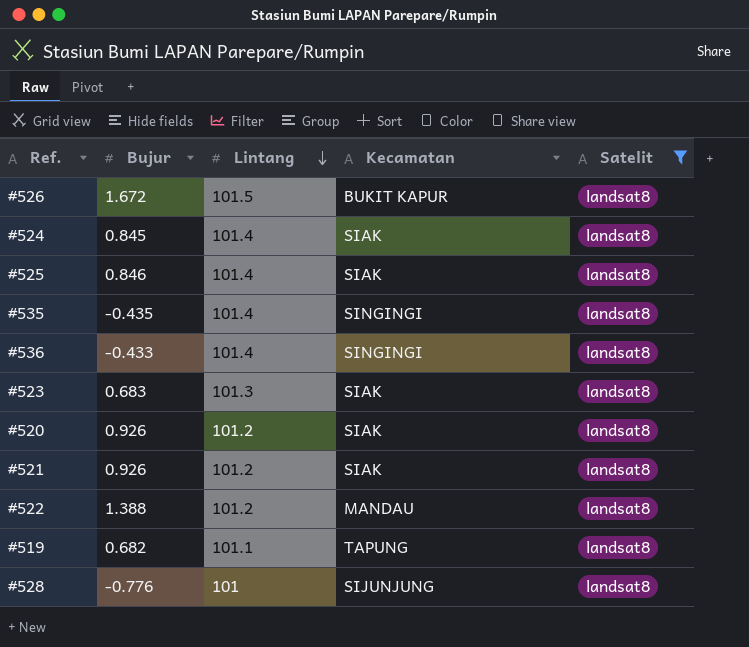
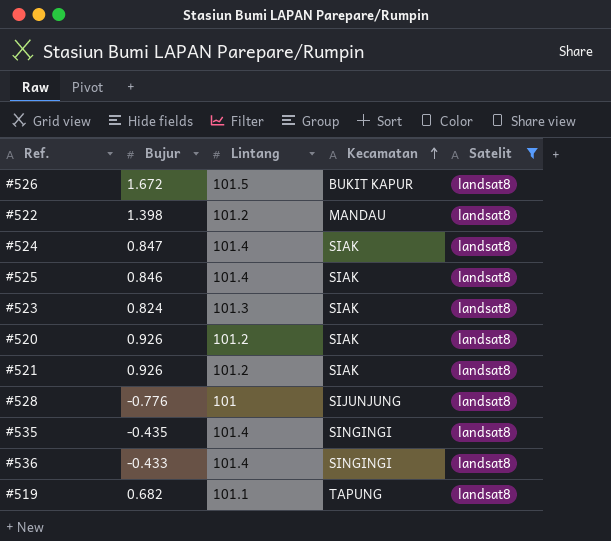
row order: Lintang descending -> Kecamatan ascending
#522 | Bujur: 1.388 -> 1.398
#524 | Bujur: 0.845 -> 0.847
#523 | Bujur: 0.683 -> 0.824

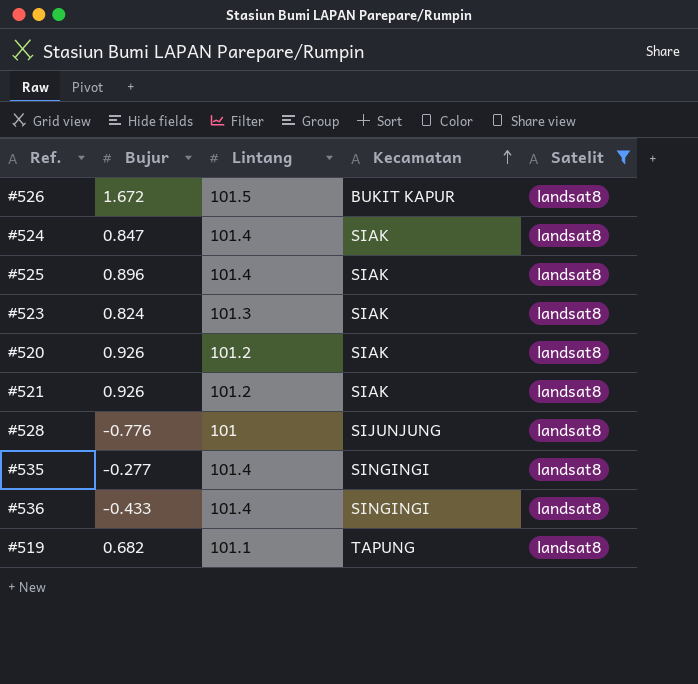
row #522: 1.398 | 101.2 | MANDAU | landsat8 -> none
#525 | Bujur: 0.846 -> 0.896
#535 | Bujur: -0.435 -> -0.277

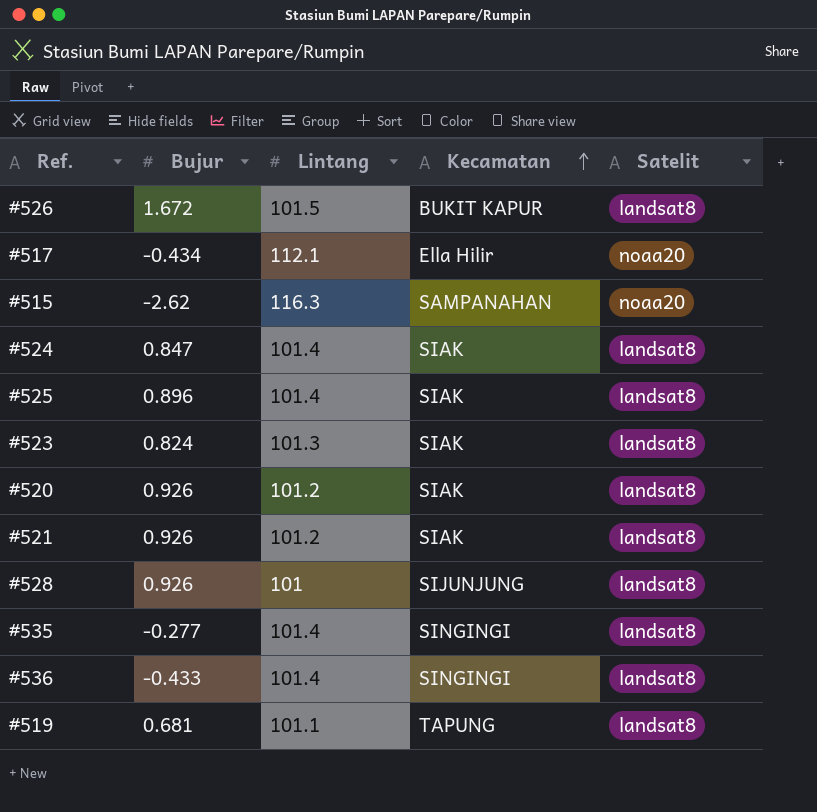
filter: Satelit = landsat8 -> none
#528 | Bujur: -0.776 -> 0.926
#519 | Bujur: 0.682 -> 0.681

